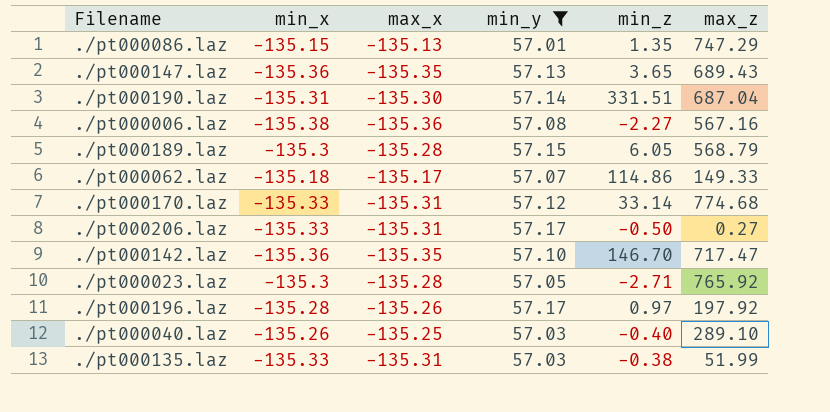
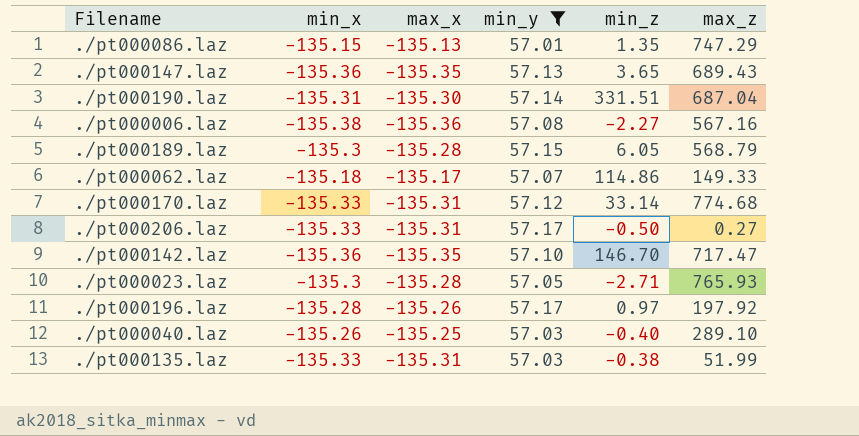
./pt000023.laz | max_z: 765.92 -> 765.93

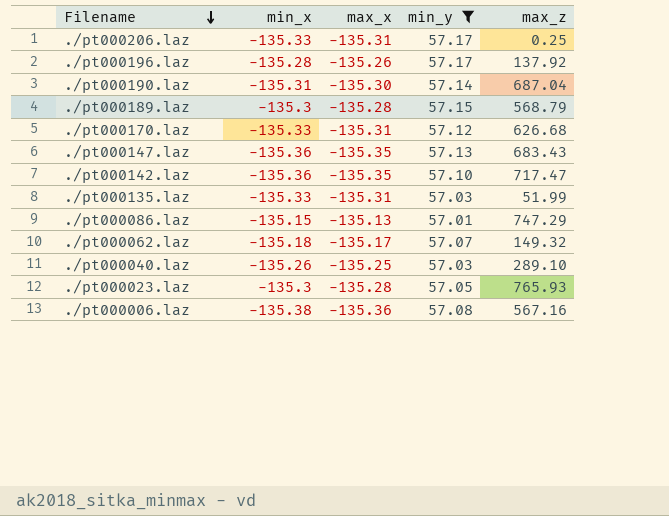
row order: none -> Filename descending
column min_z | position: 5 -> none
./pt000206.laz | max_z: 0.27 -> 0.25
./pt000196.laz | max_z: 197.92 -> 137.92
./pt000170.laz | max_z: 774.68 -> 626.68
./pt000147.laz | max_z: 689.43 -> 683.43
./pt000062.laz | max_z: 149.33 -> 149.32

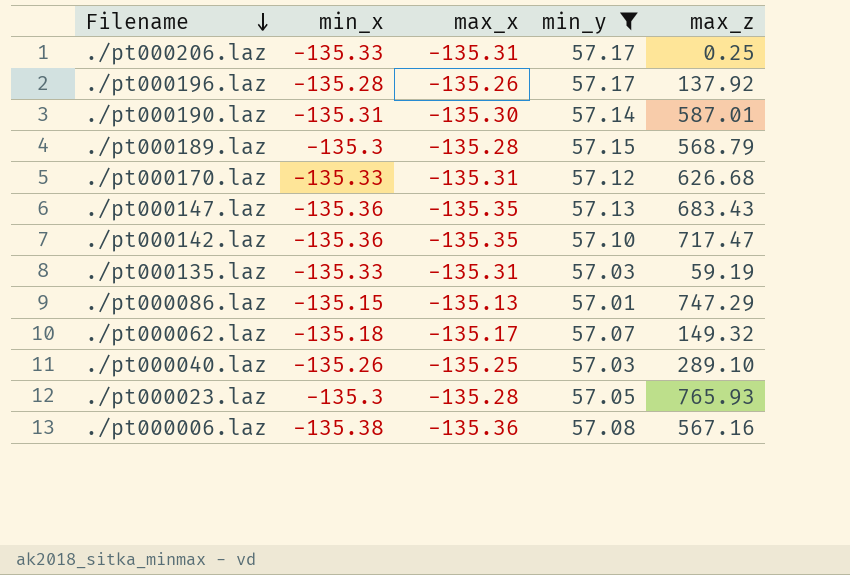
./pt000190.laz | max_z: 687.04 -> 587.01
./pt000135.laz | max_z: 51.99 -> 59.19

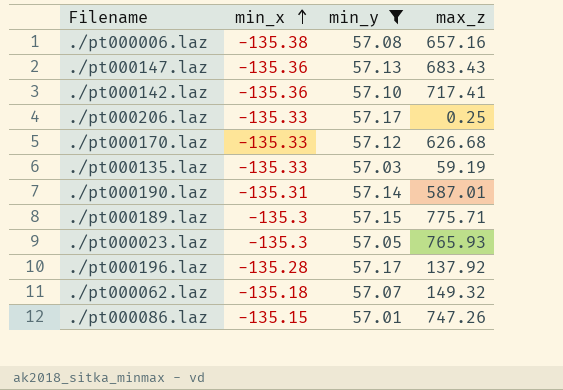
row order: Filename descending -> min_x ascending
column max_x | position: 3 -> none
row ./pt000040.laz: -135.26 | -135.25 | 57.03 | 289.10 -> none
./pt000006.laz | max_z: 567.16 -> 657.16
./pt000142.laz | max_z: 717.47 -> 717.41
./pt000189.laz | max_z: 568.79 -> 775.71
./pt000086.laz | max_z: 747.29 -> 747.26

